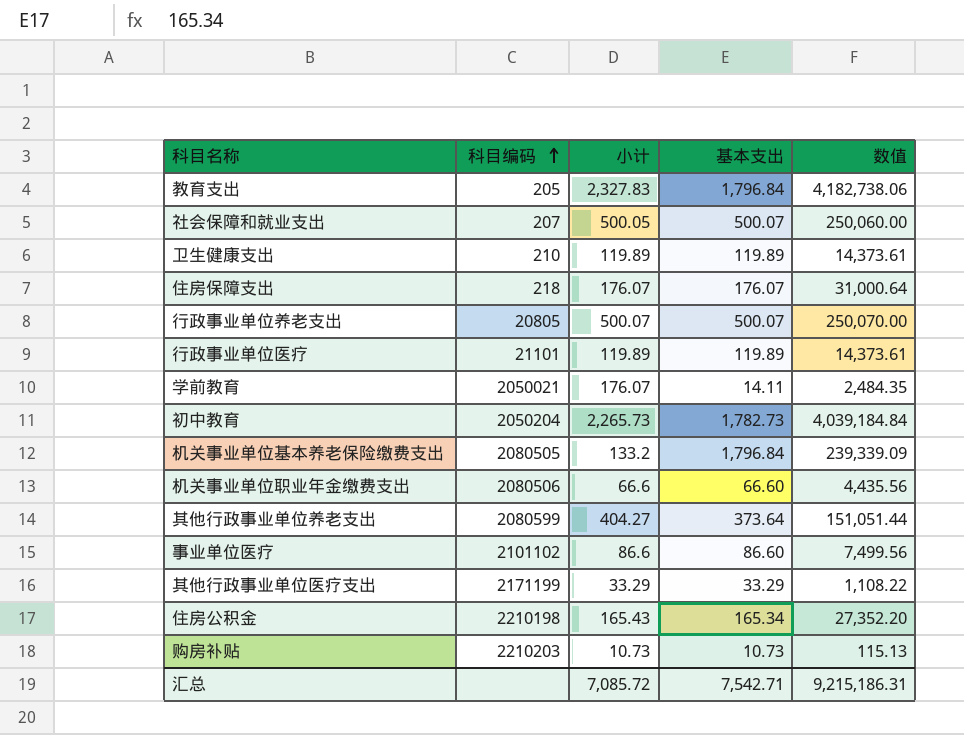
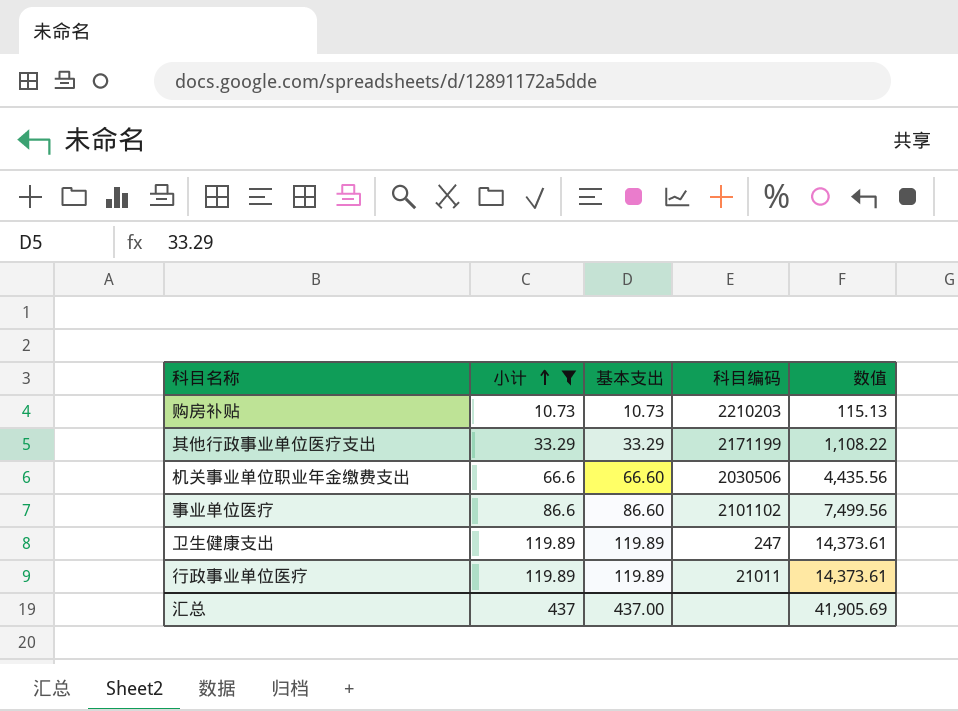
filter: none -> 小计 <= 119.89
row order: 科目编码 ascending -> 小计 ascending
column 科目编码 | position: 2 -> 4
机关事业单位职业年金缴费支出 | 科目编码: 2080506 -> 2030506
卫生健康支出 | 科目编码: 210 -> 247
行政事业单位医疗 | 科目编码: 21101 -> 21011
汇总 | 小计: 7,085.72 -> 437
汇总 | 基本支出: 7,542.71 -> 437.00
汇总 | 数值: 9,215,186.31 -> 41,905.69

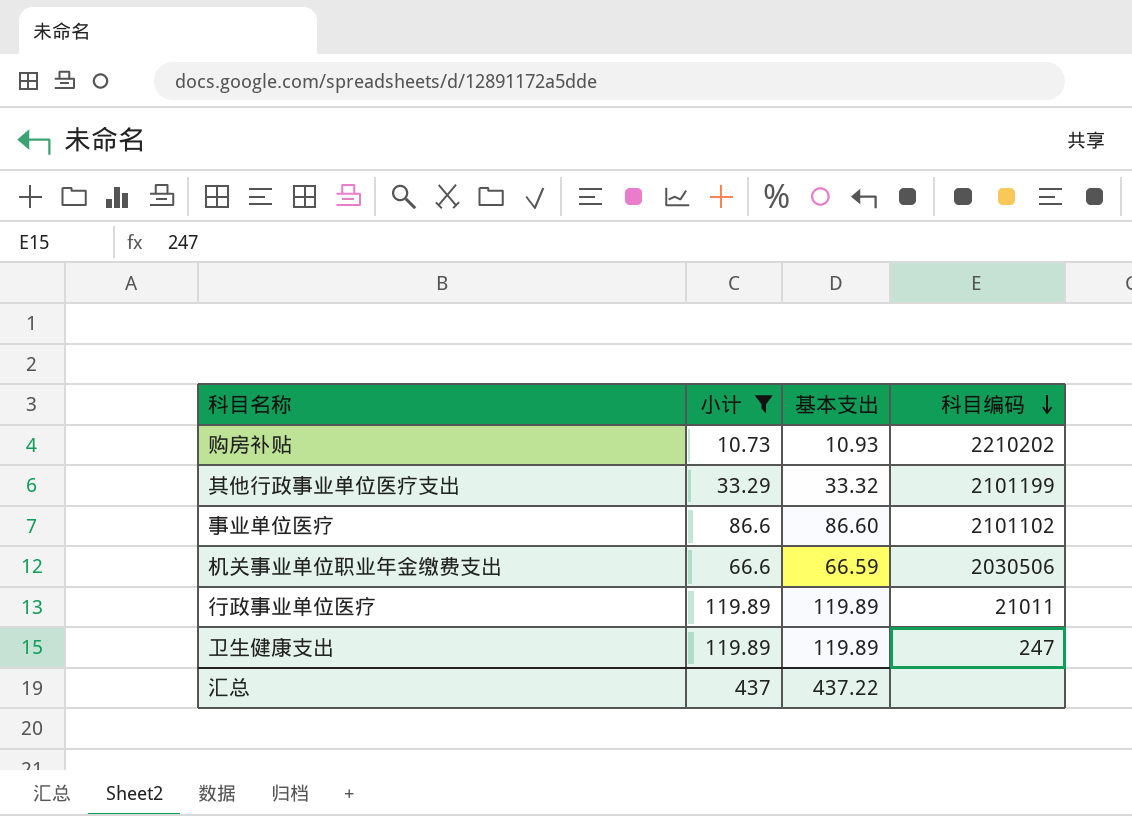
row order: 小计 ascending -> 科目编码 descending
column 数值 | formula: [小计] * [基本支出] -> none
购房补贴 | 基本支出: 10.73 -> 10.93
购房补贴 | 科目编码: 2210203 -> 2210202
其他行政事业单位医疗支出 | 基本支出: 33.29 -> 33.32
其他行政事业单位医疗支出 | 科目编码: 2171199 -> 2101199
机关事业单位职业年金缴费支出 | 基本支出: 66.60 -> 66.59
汇总 | 基本支出: 437.00 -> 437.22

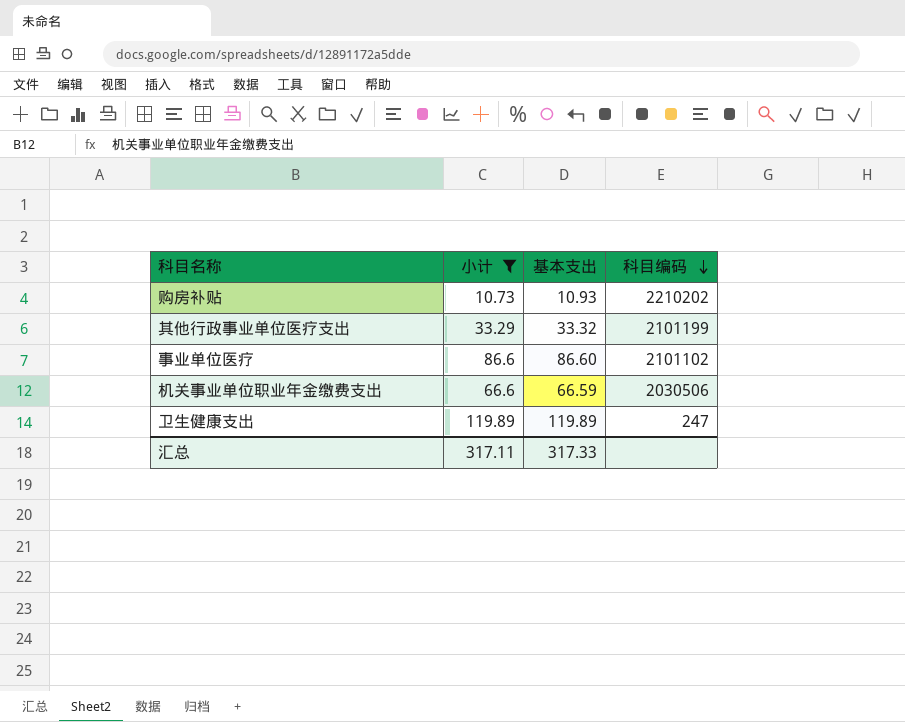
row 行政事业单位医疗: 119.89 | 119.89 | 21011 -> none
汇总 | 小计: 437 -> 317.11
汇总 | 基本支出: 437.22 -> 317.33

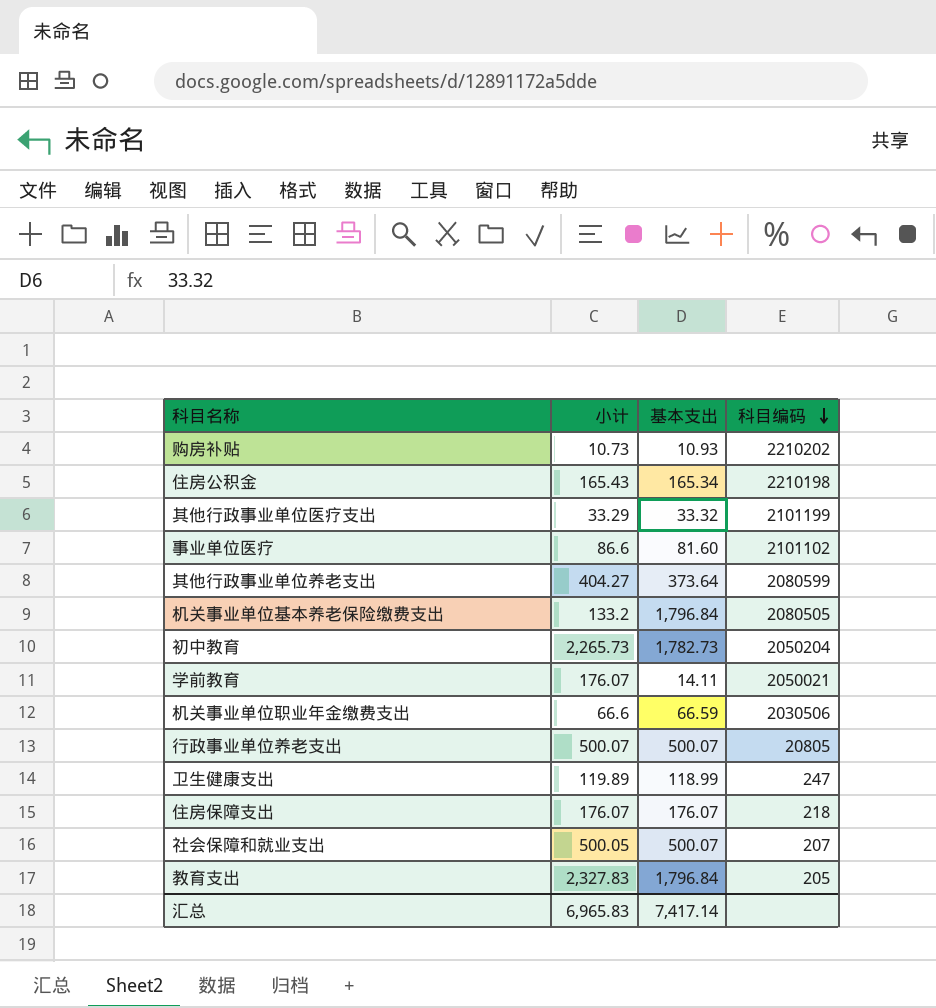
filter: 小计 <= 119.89 -> none
事业单位医疗 | 基本支出: 86.60 -> 81.60
卫生健康支出 | 基本支出: 119.89 -> 118.99
汇总 | 小计: 317.11 -> 6,965.83
汇总 | 基本支出: 317.33 -> 7,417.14

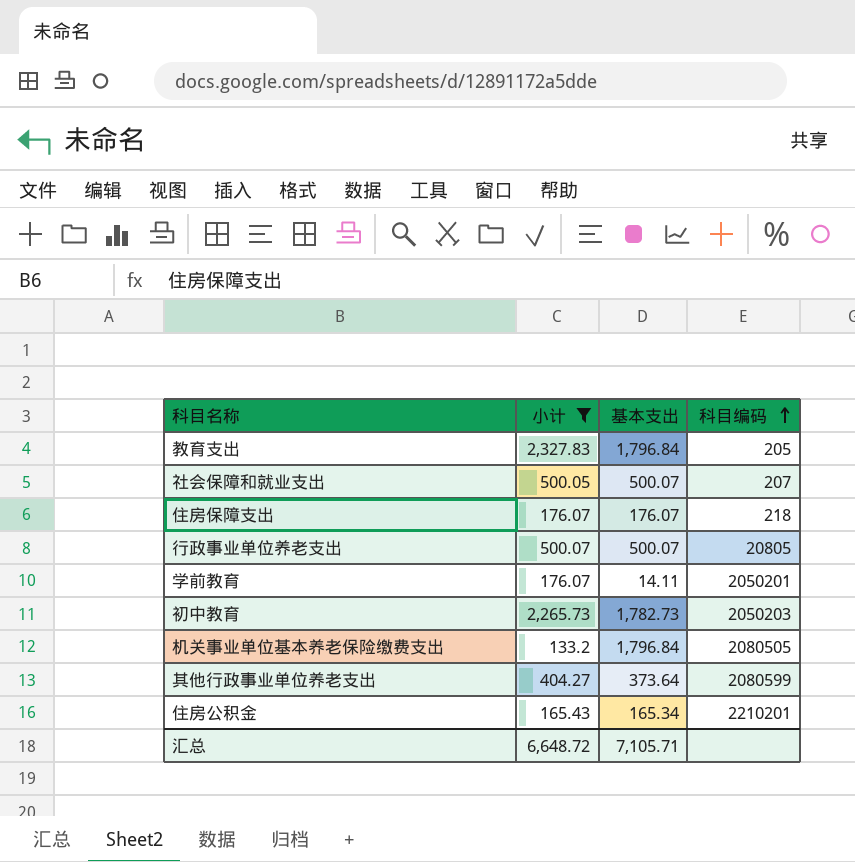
filter: none -> 小计 >= 133.2
row order: 科目编码 descending -> 科目编码 ascending
学前教育 | 科目编码: 2050021 -> 2050201
初中教育 | 科目编码: 2050204 -> 2050203
住房公积金 | 科目编码: 2210198 -> 2210201
汇总 | 小计: 6,965.83 -> 6,648.72
汇总 | 基本支出: 7,417.14 -> 7,105.71

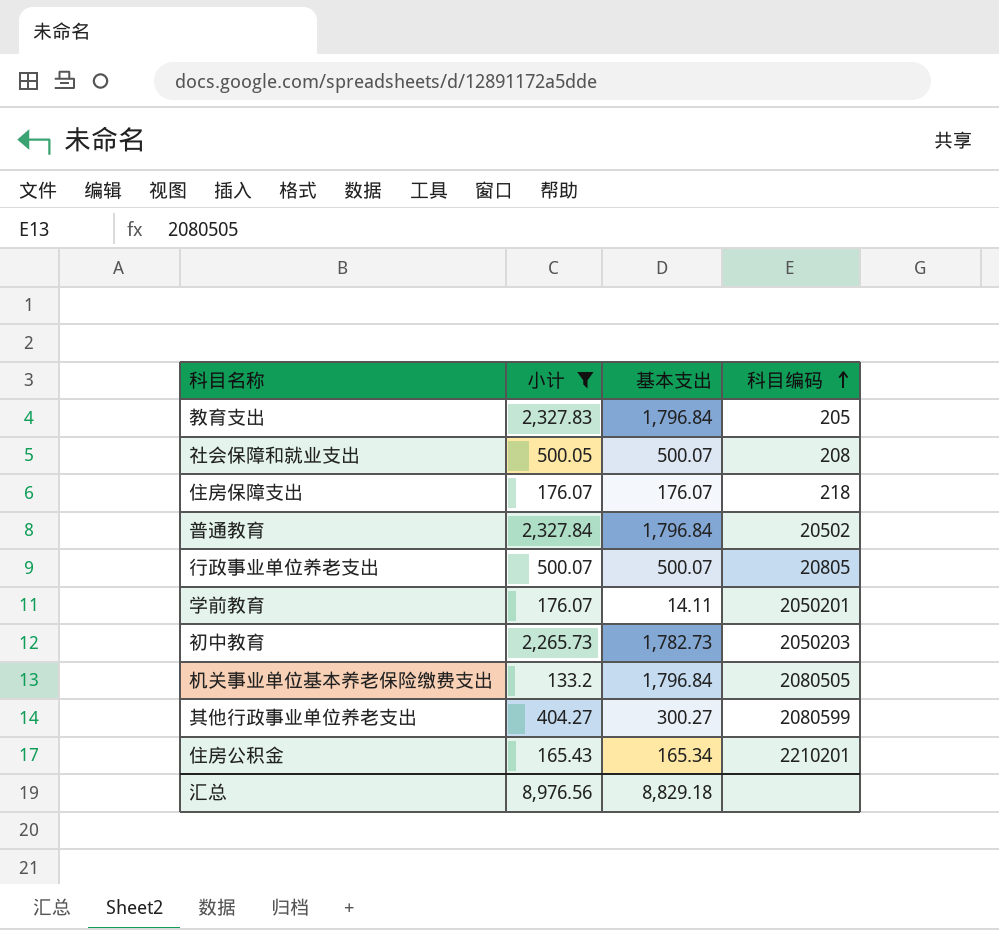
社会保障和就业支出 | 科目编码: 207 -> 208
row 普通教育: none -> 2,327.84 | 1,796.84 | 20502
其他行政事业单位养老支出 | 基本支出: 373.64 -> 300.27
汇总 | 小计: 6,648.72 -> 8,976.56
汇总 | 基本支出: 7,105.71 -> 8,829.18

